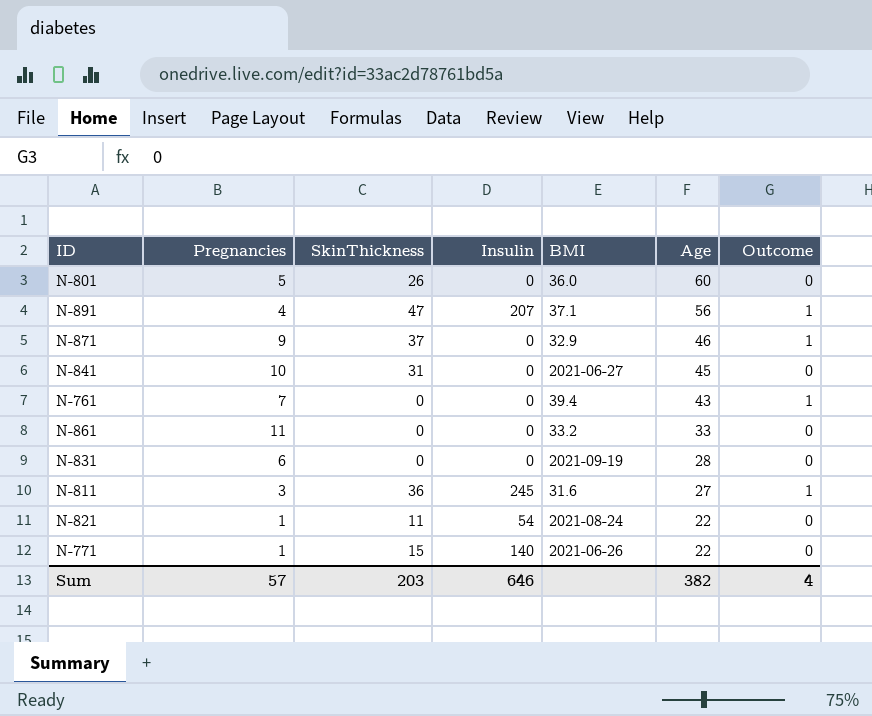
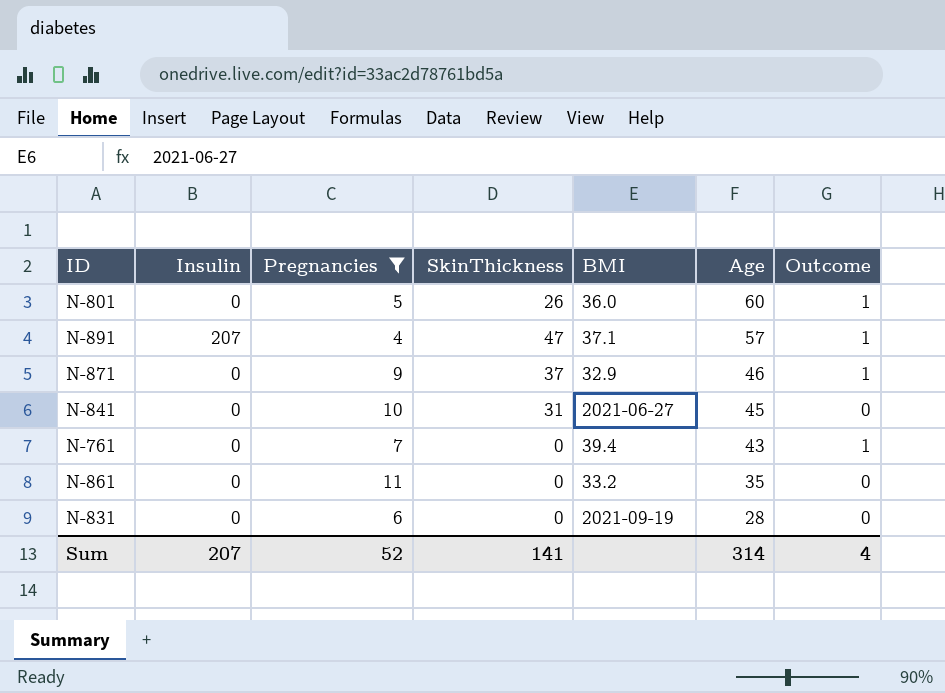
filter: none -> Pregnancies >= 4
column Insulin | position: 4 -> 2
N-801 | Outcome: 0 -> 1
N-891 | Age: 56 -> 57
N-861 | Age: 33 -> 35
Sum | Insulin: 646 -> 207
Sum | Pregnancies: 57 -> 52
Sum | SkinThickness: 203 -> 141
Sum | Age: 382 -> 314

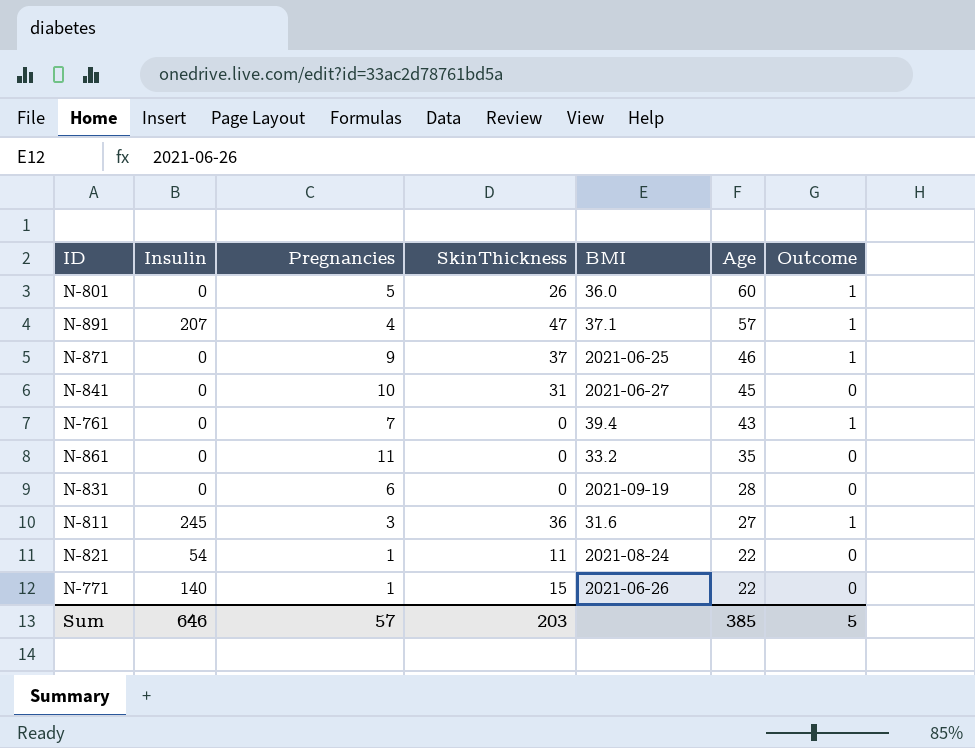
filter: Pregnancies >= 4 -> none
N-871 | BMI: 32.9 -> 2021-06-25
Sum | Insulin: 207 -> 646
Sum | Pregnancies: 52 -> 57
Sum | SkinThickness: 141 -> 203
Sum | Age: 314 -> 385
Sum | Outcome: 4 -> 5

